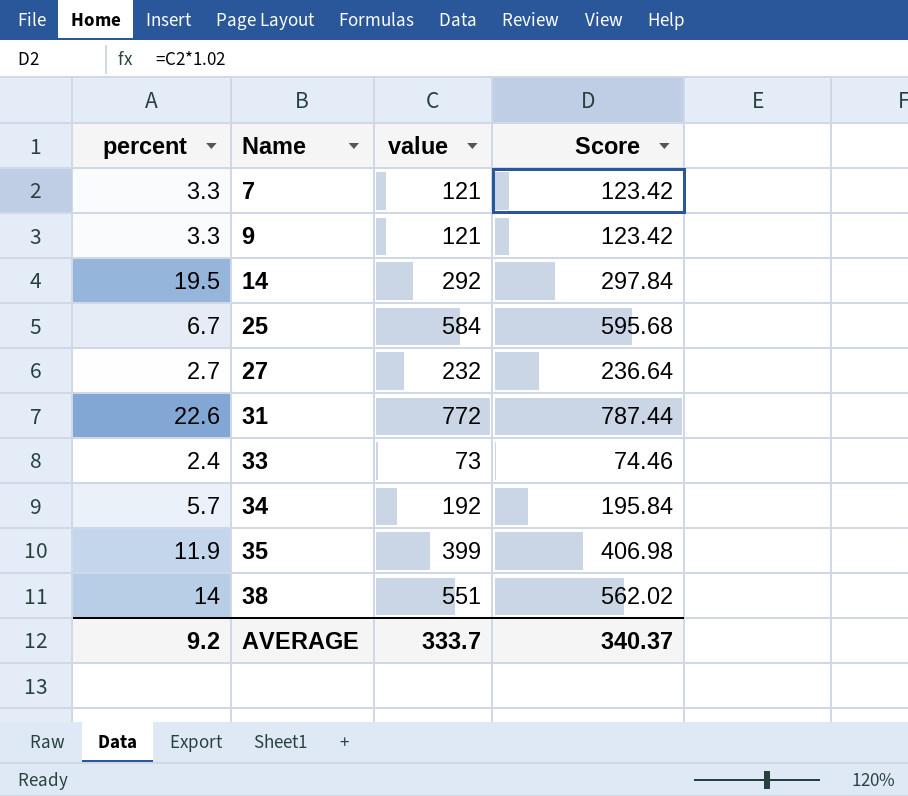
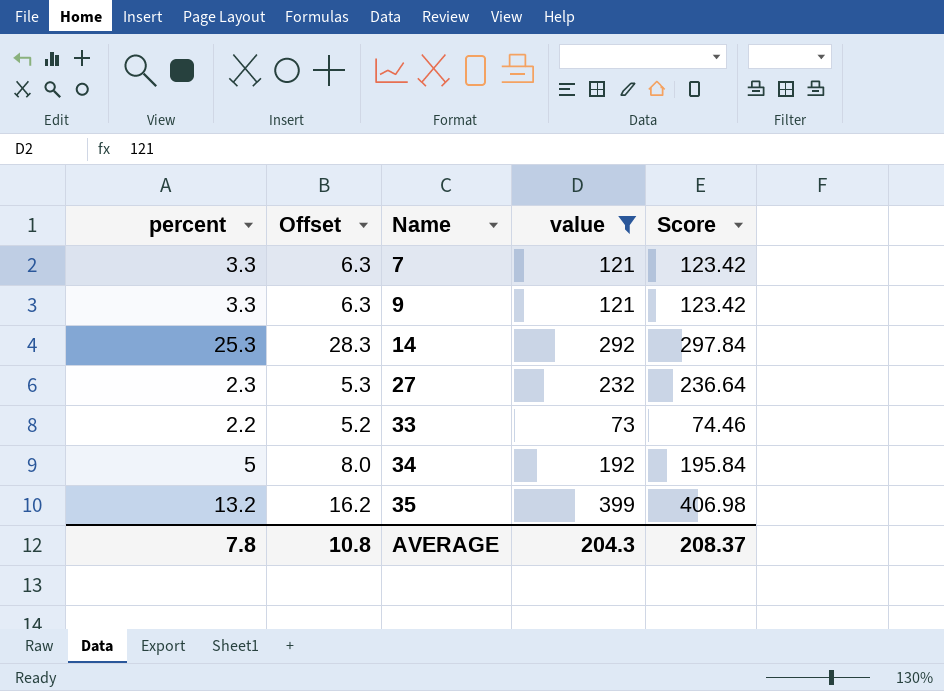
filter: none -> value <= 399
column Offset | formula: none -> [percent] + 3
14 | percent: 19.5 -> 25.3
27 | percent: 2.7 -> 2.3
33 | percent: 2.4 -> 2.2
34 | percent: 5.7 -> 5
35 | percent: 11.9 -> 13.2
AVERAGE | percent: 9.2 -> 7.8
AVERAGE | value: 333.7 -> 204.3
AVERAGE | Score: 340.37 -> 208.37

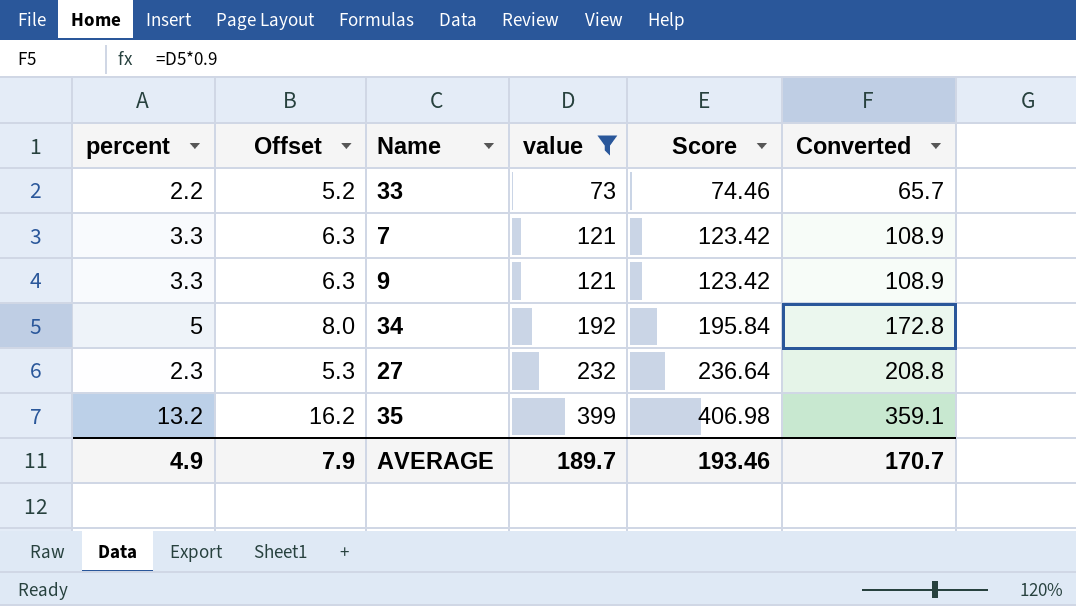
row order: Name ascending -> value ascending
column Converted | formula: none -> [value] * 0.9
row 14: 25.3 | 28.3 | 292 | 297.84 -> none
AVERAGE | percent: 7.8 -> 4.9
AVERAGE | Offset: 10.8 -> 7.9
AVERAGE | value: 204.3 -> 189.7
AVERAGE | Score: 208.37 -> 193.46

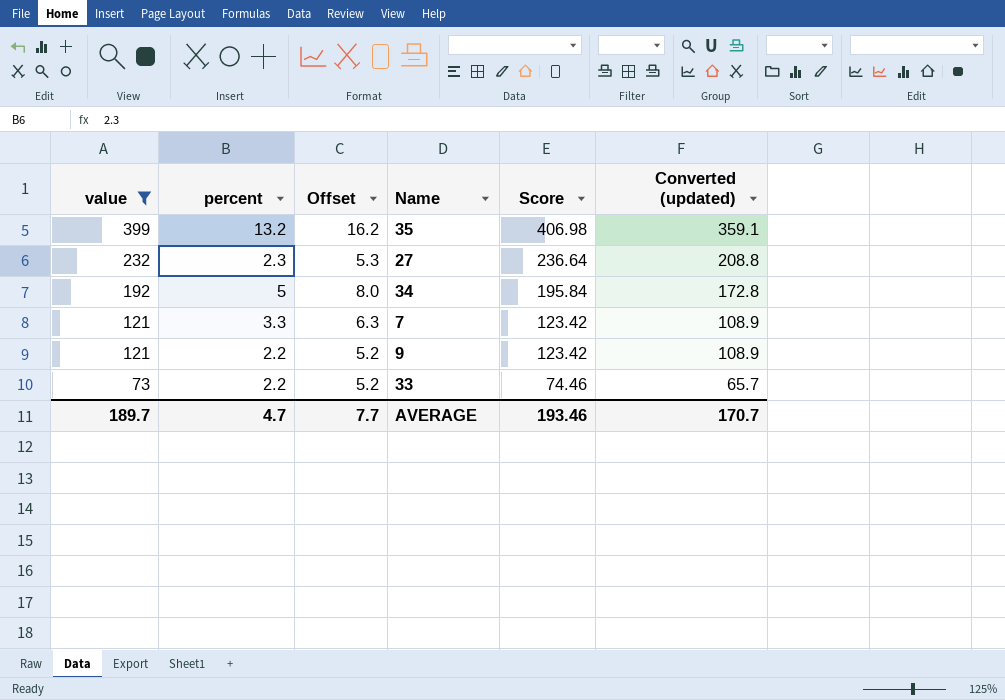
row order: value ascending -> value descending
column value | position: 4 -> 1
column name: Converted -> Converted (updated)
9 | percent: 3.3 -> 2.2
9 | Offset: 6.3 -> 5.2
AVERAGE | percent: 4.9 -> 4.7
AVERAGE | Offset: 7.9 -> 7.7

